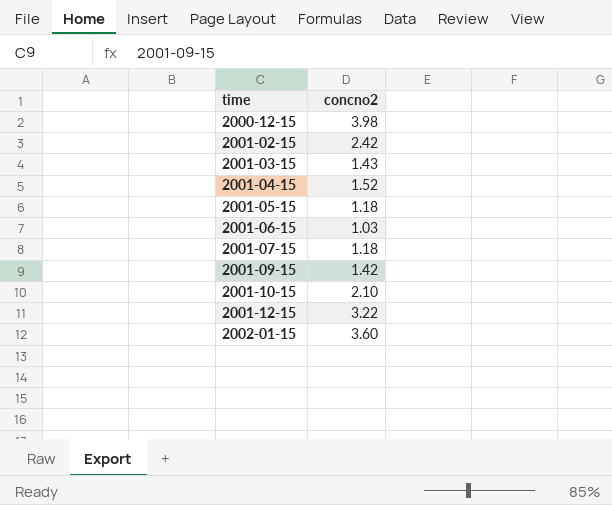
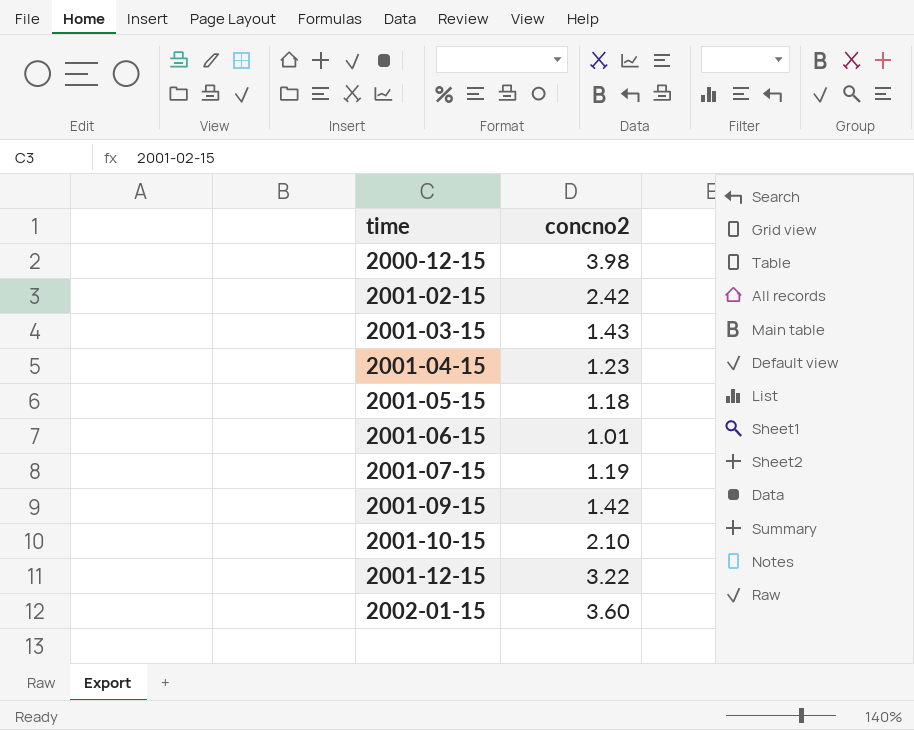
2001-04-15 | concno2: 1.52 -> 1.23
2001-06-15 | concno2: 1.03 -> 1.01
2001-07-15 | concno2: 1.18 -> 1.19

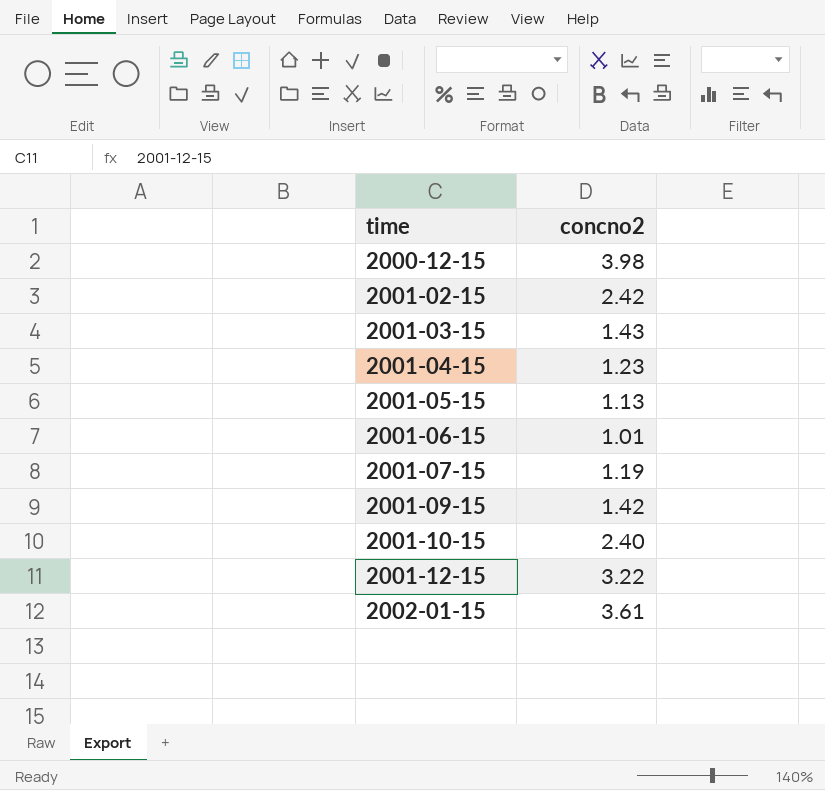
2001-05-15 | concno2: 1.18 -> 1.13
2001-10-15 | concno2: 2.10 -> 2.40
2002-01-15 | concno2: 3.60 -> 3.61

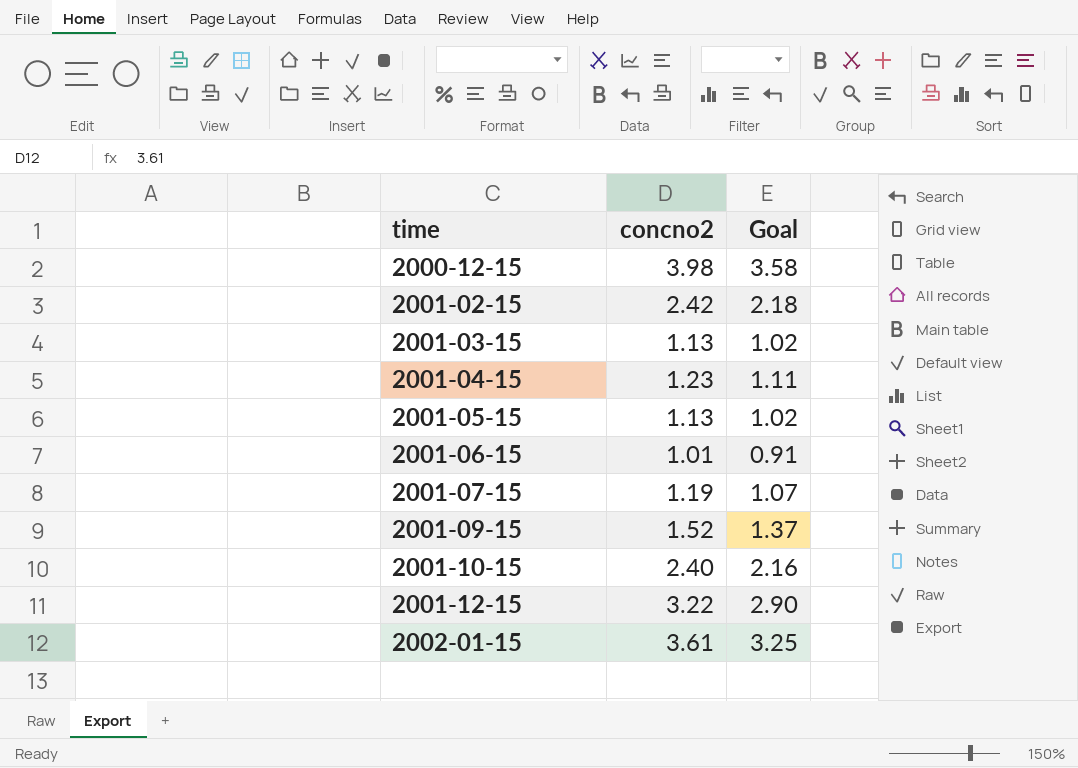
column Goal | formula: none -> [concno2] * 0.9
2001-03-15 | concno2: 1.43 -> 1.13
2001-09-15 | concno2: 1.42 -> 1.52

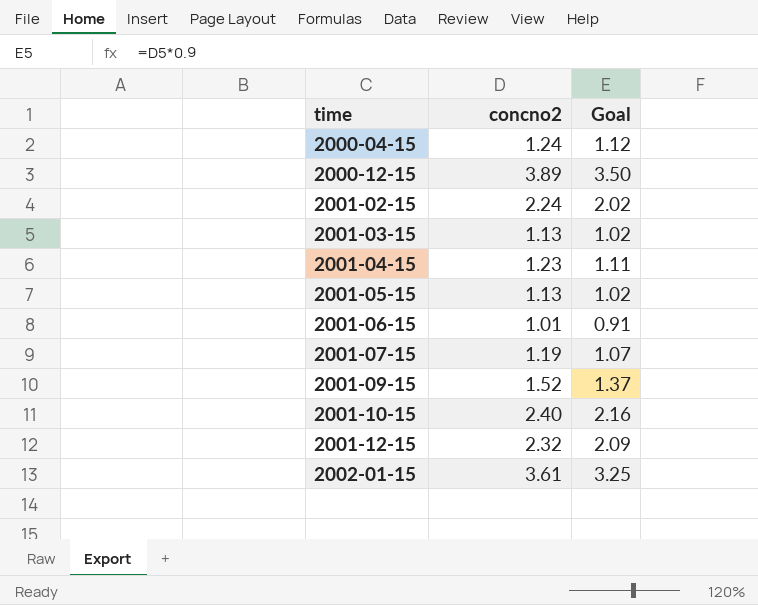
row 2000-04-15: none -> 1.24 | 1.12
2000-12-15 | concno2: 3.98 -> 3.89
2000-12-15 | Goal: 3.58 -> 3.50
2001-02-15 | concno2: 2.42 -> 2.24
2001-02-15 | Goal: 2.18 -> 2.02
2001-12-15 | concno2: 3.22 -> 2.32
2001-12-15 | Goal: 2.90 -> 2.09

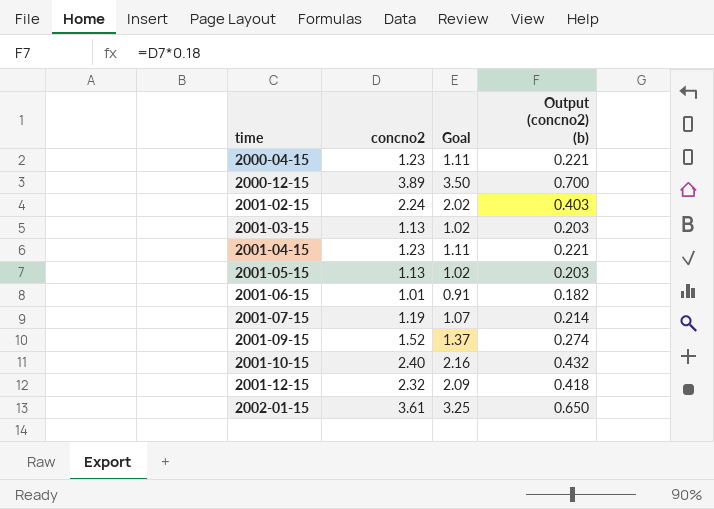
column Output (concno2) (b) | formula: none -> [concno2] * 0.18
2000-04-15 | concno2: 1.24 -> 1.23
2000-04-15 | Goal: 1.12 -> 1.11

